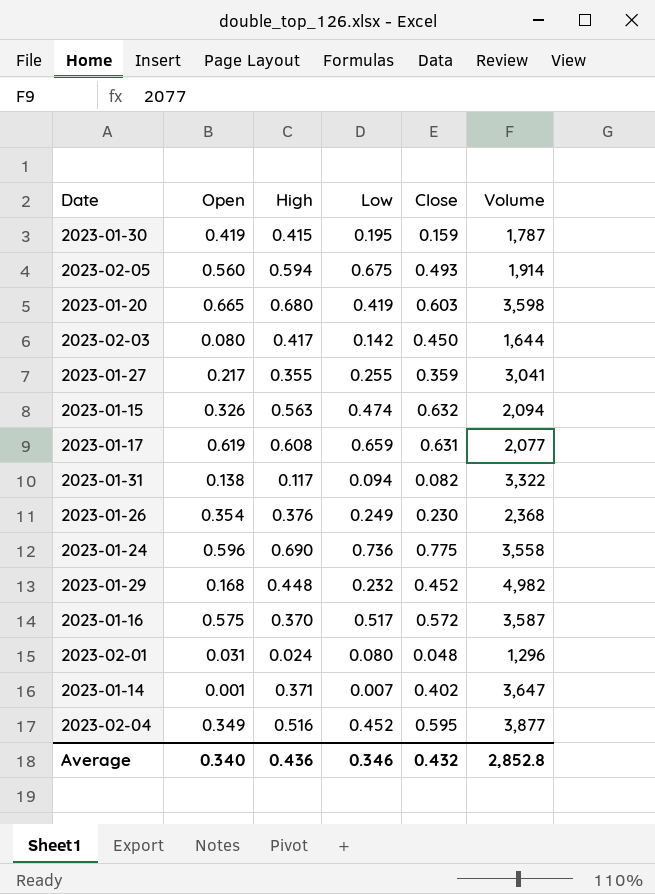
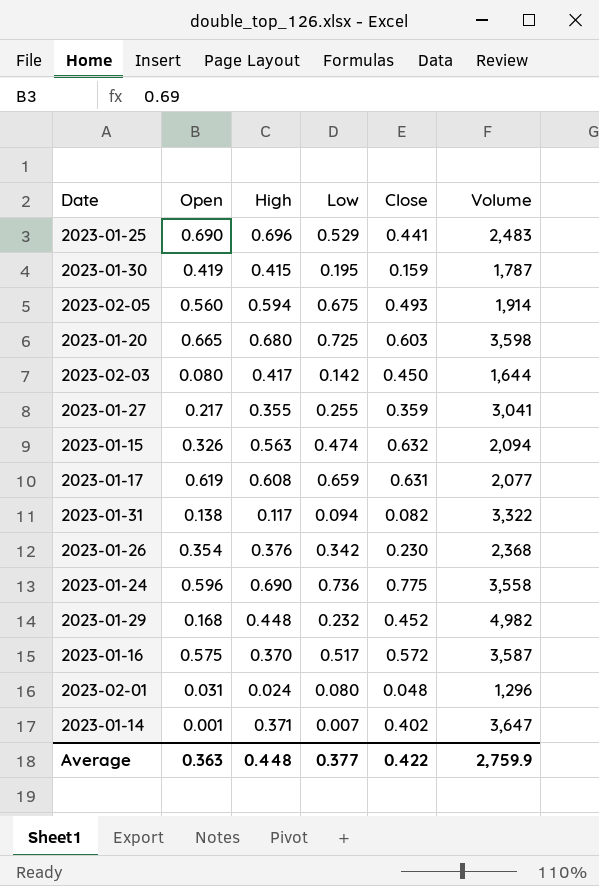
row 2023-02-04: 0.349 | 0.516 | 0.452 | 0.595 | 3,877 -> none
row 2023-01-25: none -> 0.690 | 0.696 | 0.529 | 0.441 | 2,483
2023-01-20 | Low: 0.419 -> 0.725
2023-01-26 | Low: 0.249 -> 0.342
Average | Open: 0.340 -> 0.363
Average | High: 0.436 -> 0.448
Average | Low: 0.346 -> 0.377
Average | Close: 0.432 -> 0.422
Average | Volume: 2,852.8 -> 2,759.9

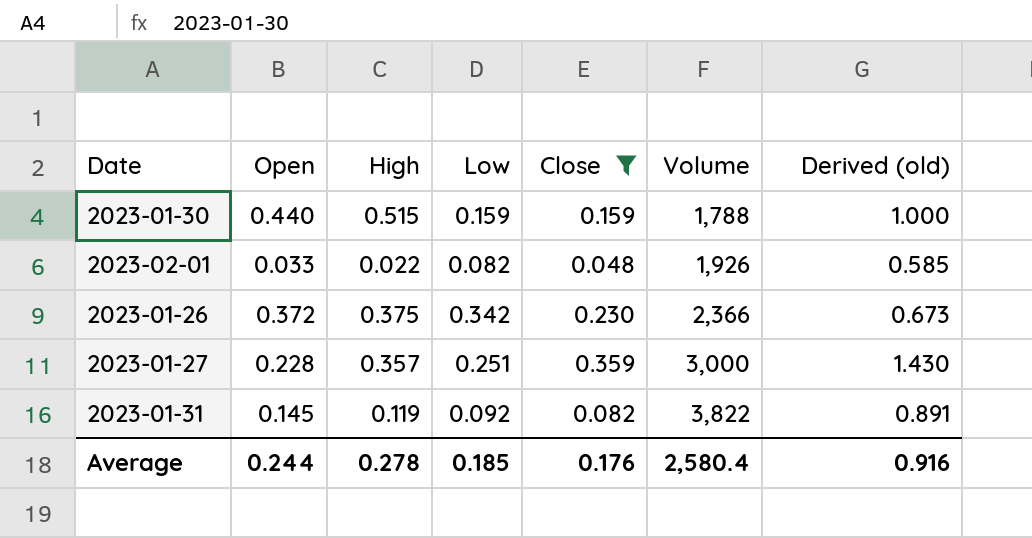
filter: none -> Close <= 0.359
row order: none -> Volume ascending
column Derived (old) | formula: none -> [Close] / [Low]
2023-01-30 | Open: 0.419 -> 0.440
2023-01-30 | High: 0.415 -> 0.515
2023-01-30 | Low: 0.195 -> 0.159
2023-01-30 | Volume: 1,787 -> 1,788
2023-02-01 | Open: 0.031 -> 0.033
2023-02-01 | High: 0.024 -> 0.022
2023-02-01 | Low: 0.080 -> 0.082
2023-02-01 | Volume: 1,296 -> 1,926
2023-01-26 | Open: 0.354 -> 0.372
2023-01-26 | High: 0.376 -> 0.375
2023-01-26 | Volume: 2,368 -> 2,366
2023-01-27 | Open: 0.217 -> 0.228
2023-01-27 | High: 0.355 -> 0.357
2023-01-27 | Low: 0.255 -> 0.251
2023-01-27 | Volume: 3,041 -> 3,000
2023-01-31 | Open: 0.138 -> 0.145
2023-01-31 | High: 0.117 -> 0.119
2023-01-31 | Low: 0.094 -> 0.092
2023-01-31 | Volume: 3,322 -> 3,822
Average | Open: 0.363 -> 0.244
Average | High: 0.448 -> 0.278
Average | Low: 0.377 -> 0.185
Average | Close: 0.422 -> 0.176
Average | Volume: 2,759.9 -> 2,580.4

